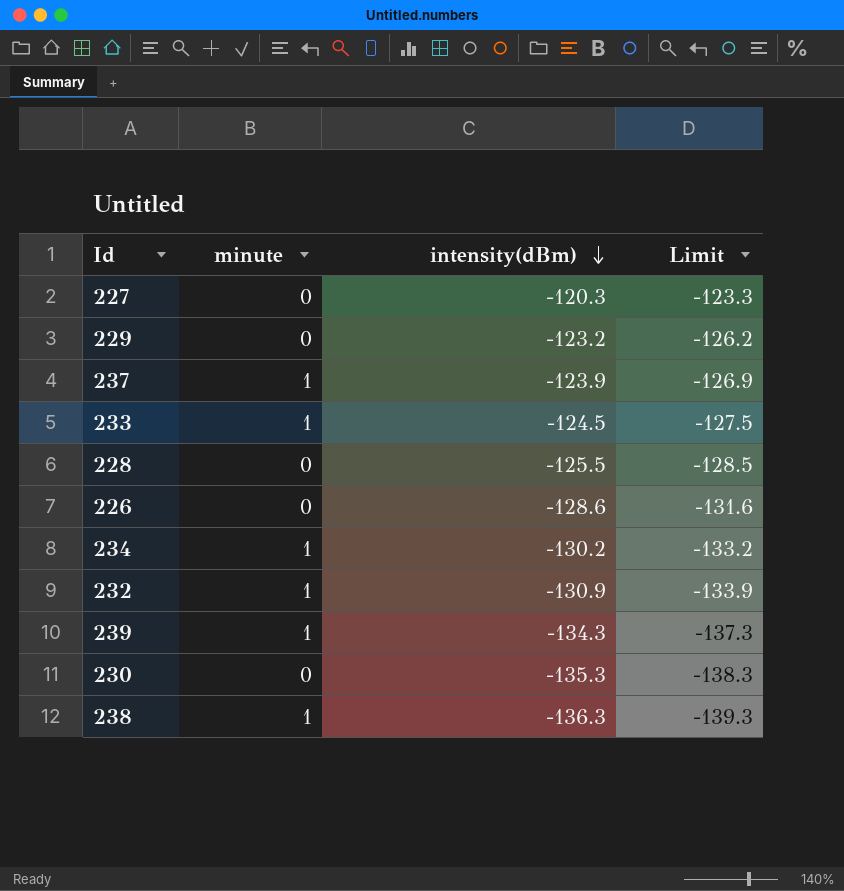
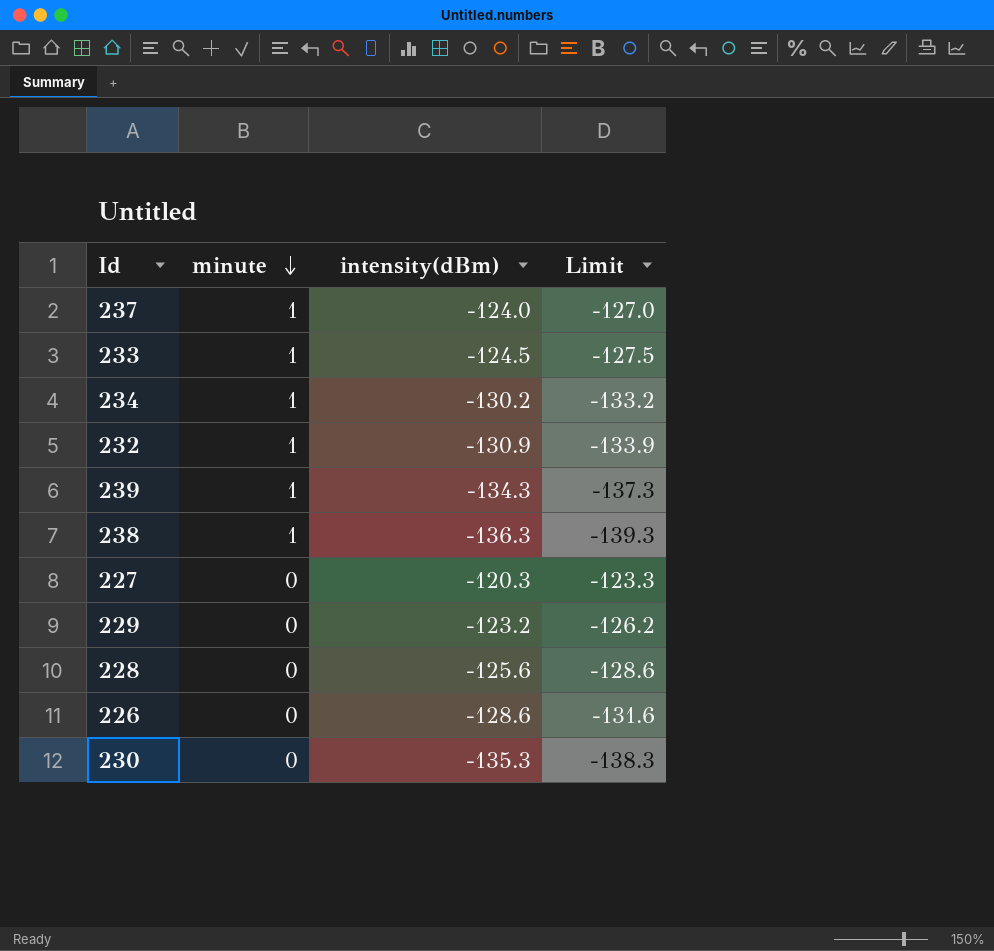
row order: intensity(dBm) descending -> minute descending
237 | intensity(dBm): -123.9 -> -124.0
237 | Limit: -126.9 -> -127.0
228 | intensity(dBm): -125.5 -> -125.6
228 | Limit: -128.5 -> -128.6

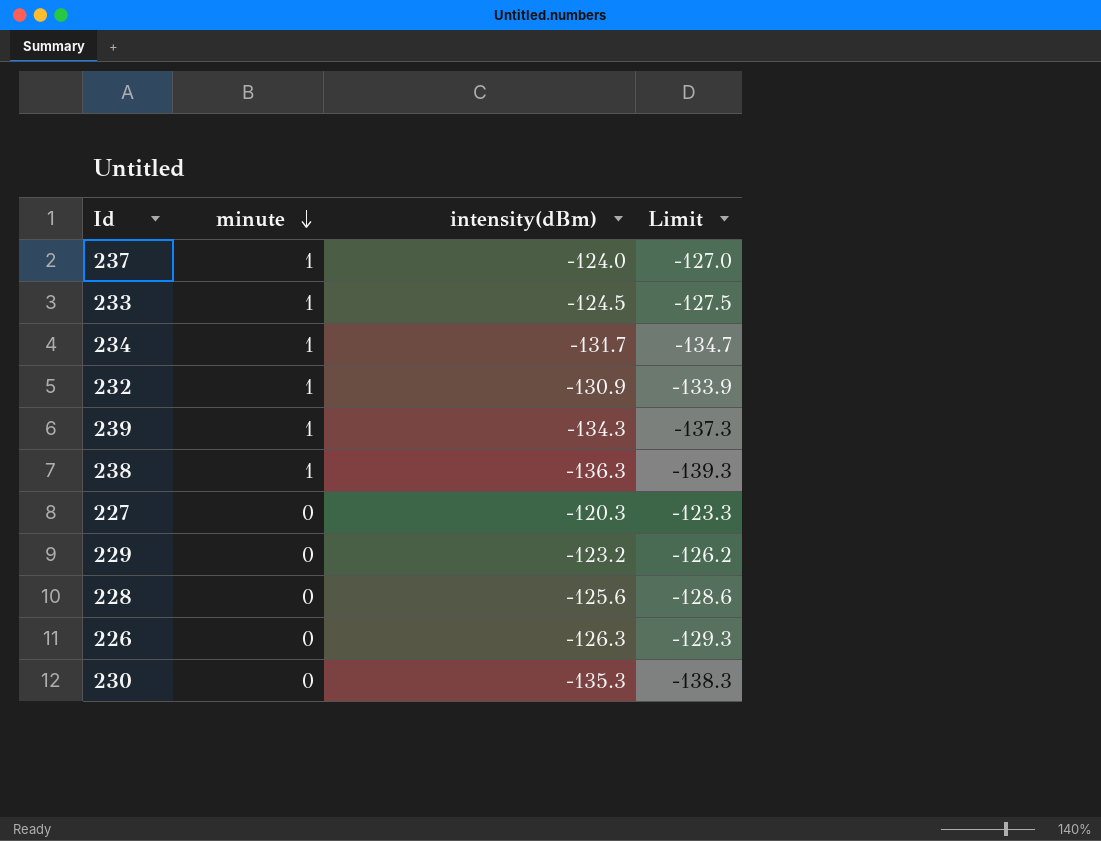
234 | intensity(dBm): -130.2 -> -131.7
234 | Limit: -133.2 -> -134.7
226 | intensity(dBm): -128.6 -> -126.3
226 | Limit: -131.6 -> -129.3

